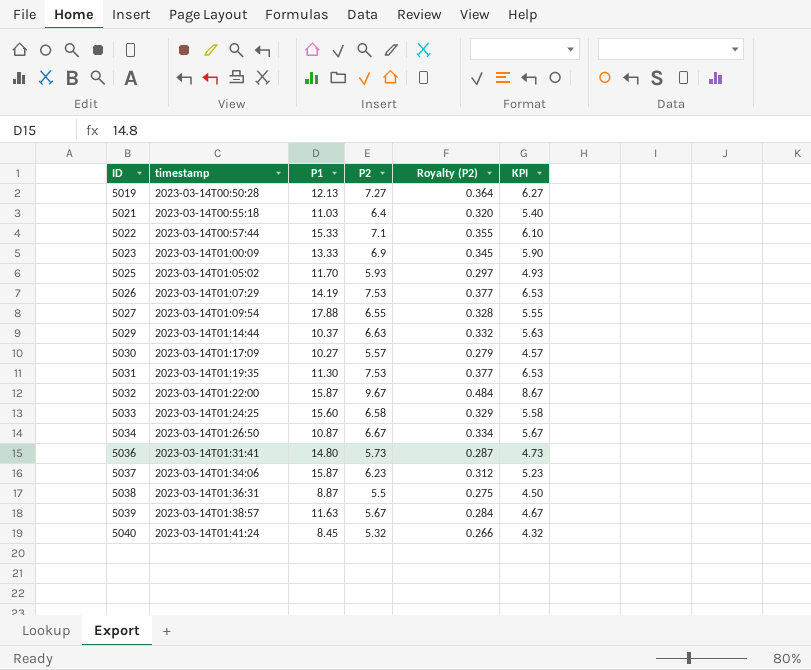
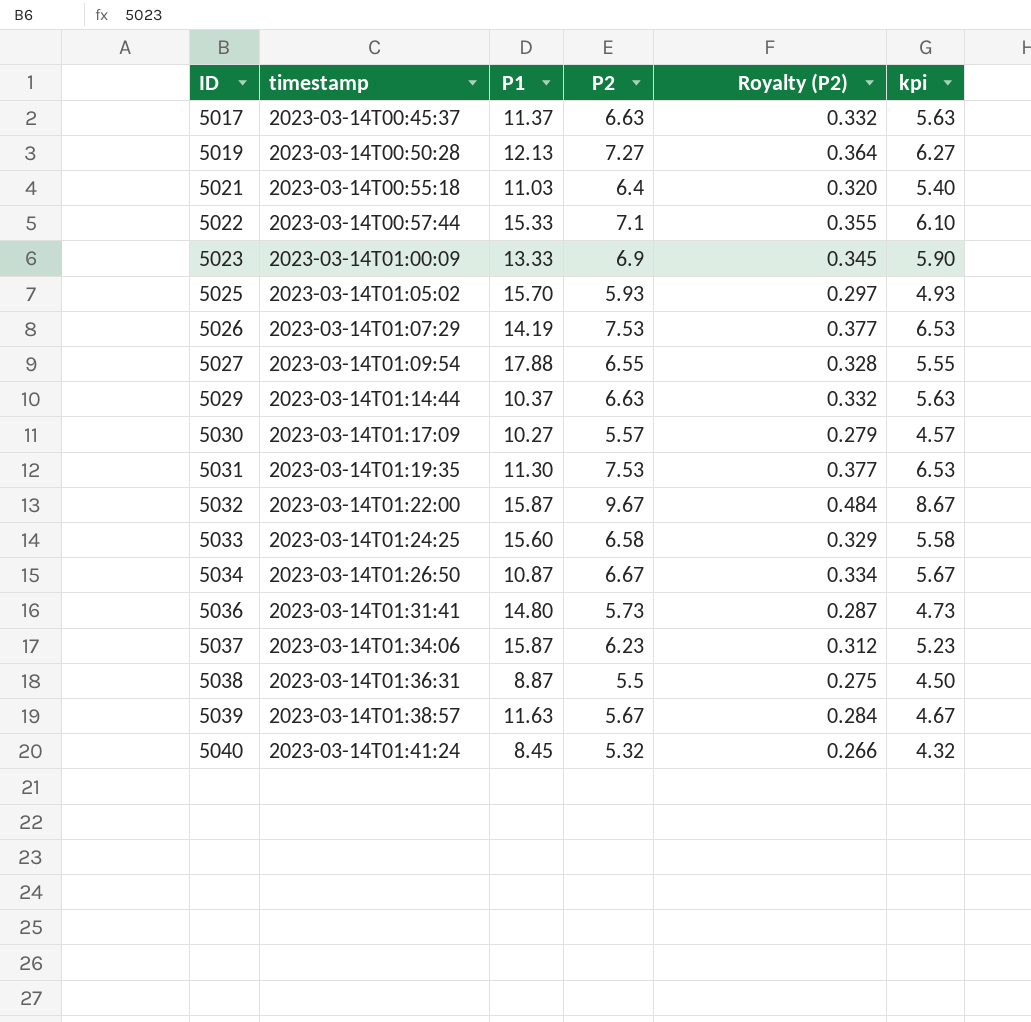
column name: KPI -> kpi
row 5017: none -> 2023-03-14T00:45:37 | 11.37 | 6.63 | 0.332 | 5.63
5025 | P1: 11.70 -> 15.70

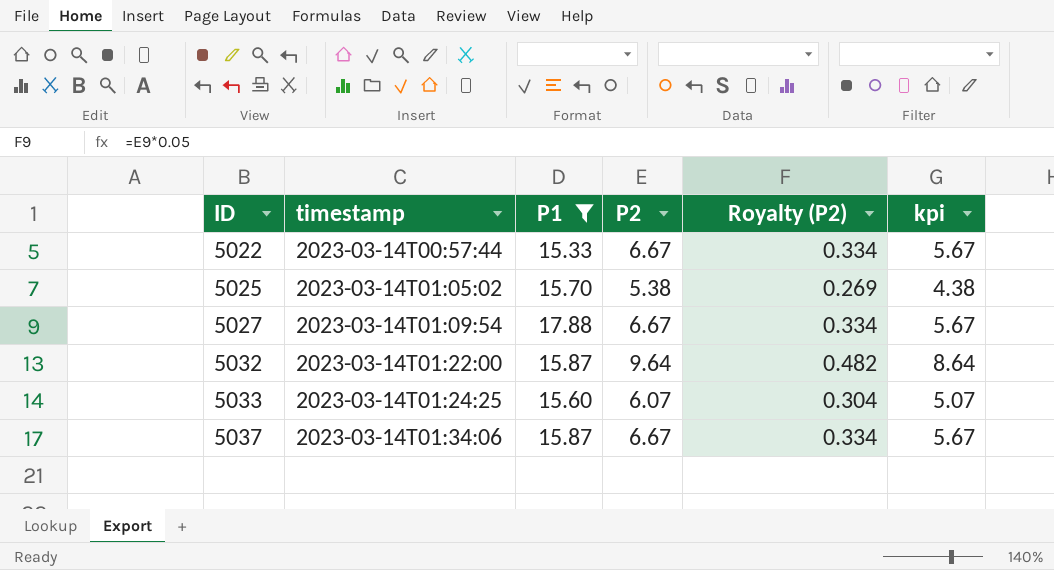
filter: none -> P1 >= 15.33
5022 | P2: 7.1 -> 6.67
5022 | Royalty (P2): 0.355 -> 0.334
5022 | kpi: 6.10 -> 5.67
5025 | P2: 5.93 -> 5.38
5025 | Royalty (P2): 0.297 -> 0.269
5025 | kpi: 4.93 -> 4.38
5027 | P2: 6.55 -> 6.67
5027 | Royalty (P2): 0.328 -> 0.334
5027 | kpi: 5.55 -> 5.67
5032 | P2: 9.67 -> 9.64
5032 | Royalty (P2): 0.484 -> 0.482
5032 | kpi: 8.67 -> 8.64
5033 | P2: 6.58 -> 6.07
5033 | Royalty (P2): 0.329 -> 0.304
5033 | kpi: 5.58 -> 5.07
5037 | P2: 6.23 -> 6.67
5037 | Royalty (P2): 0.312 -> 0.334
5037 | kpi: 5.23 -> 5.67

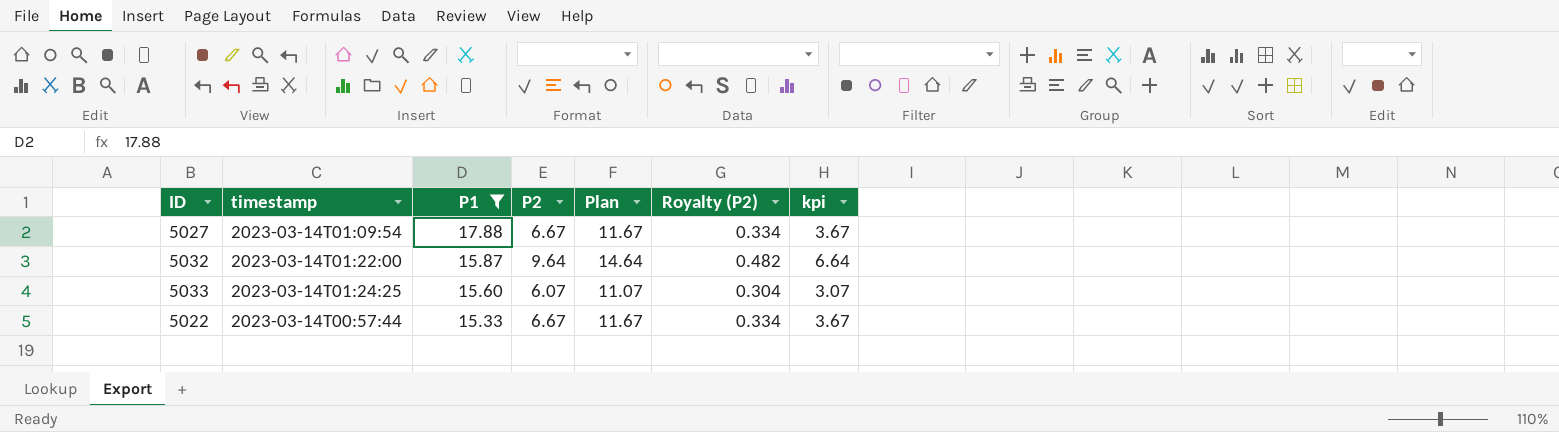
row order: ID ascending -> P1 descending
column Plan | formula: none -> [P2] + 5
column kpi | formula: [P2] - 1 -> [P2] - 3
row 5025: 2023-03-14T01:05:02 | 15.70 | 5.38 | 0.269 | 4.38 -> none
row 5037: 2023-03-14T01:34:06 | 15.87 | 6.67 | 0.334 | 5.67 -> none

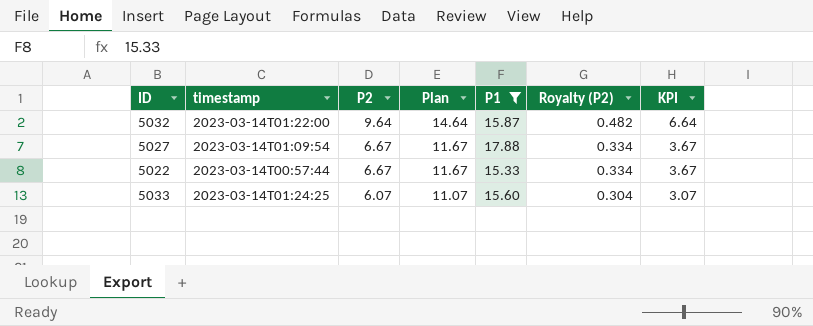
row order: P1 descending -> P2 descending
column P1 | position: 3 -> 5
column name: kpi -> KPI

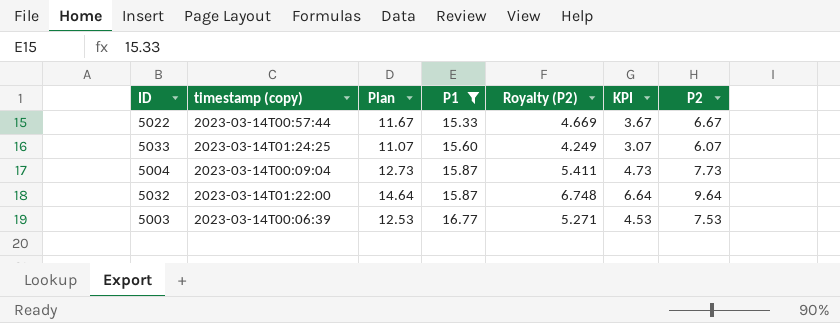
row order: P2 descending -> P1 ascending
column name: timestamp -> timestamp (copy)
column Royalty (P2) | formula: [P2] * 0.05 -> [P2] * 0.7
column P2 | position: 3 -> 7
row 5027: 2023-03-14T01:09:54 | 6.67 | 11.67 | 17.88 | 0.334 | 3.67 -> none
row 5004: none -> 2023-03-14T00:09:04 | 12.73 | 15.87 | 5.411 | 4.73 | 7.73
row 5003: none -> 2023-03-14T00:06:39 | 12.53 | 16.77 | 5.271 | 4.53 | 7.53

